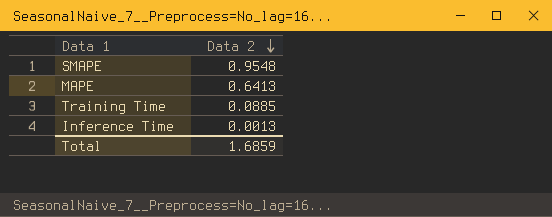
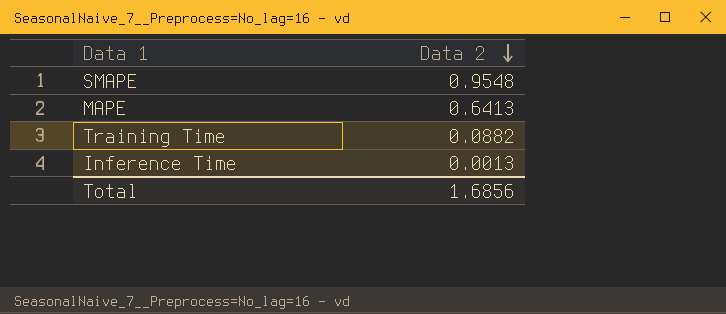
Training Time | Data 2: 0.0885 -> 0.0882
Total | Data 2: 1.6859 -> 1.6856

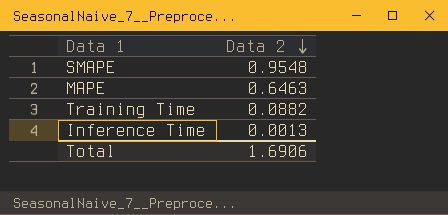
MAPE | Data 2: 0.6413 -> 0.6463
Total | Data 2: 1.6856 -> 1.6906

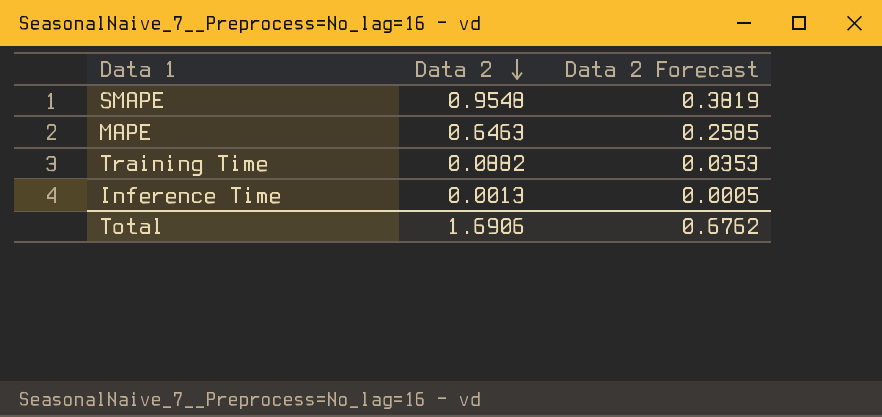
column Data 2 Forecast | formula: none -> [Data 2] * 0.4

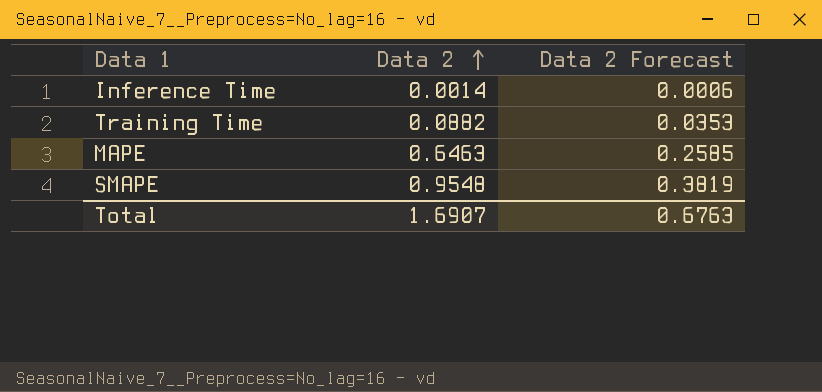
row order: Data 2 descending -> Data 2 ascending
Inference Time | Data 2: 0.0013 -> 0.0014
Inference Time | Data 2 Forecast: 0.0005 -> 0.0006
Total | Data 2: 1.6906 -> 1.6907
Total | Data 2 Forecast: 0.6762 -> 0.6763

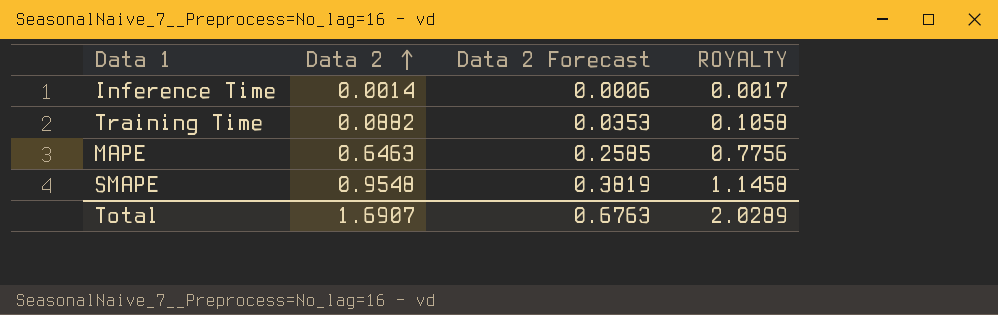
column ROYALTY | formula: none -> [Data 2] * 1.2

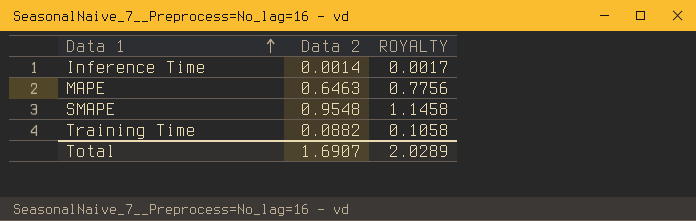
row order: Data 2 ascending -> Data 1 ascending
column Data 2 Forecast | formula: [Data 2] * 0.4 -> none

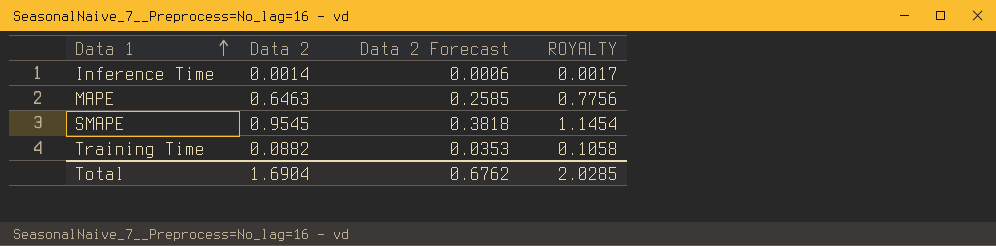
column Data 2 Forecast | formula: none -> [Data 2] * 0.4
SMAPE | Data 2: 0.9548 -> 0.9545
SMAPE | ROYALTY: 1.1458 -> 1.1454
Total | Data 2: 1.6907 -> 1.6904
Total | ROYALTY: 2.0289 -> 2.0285

